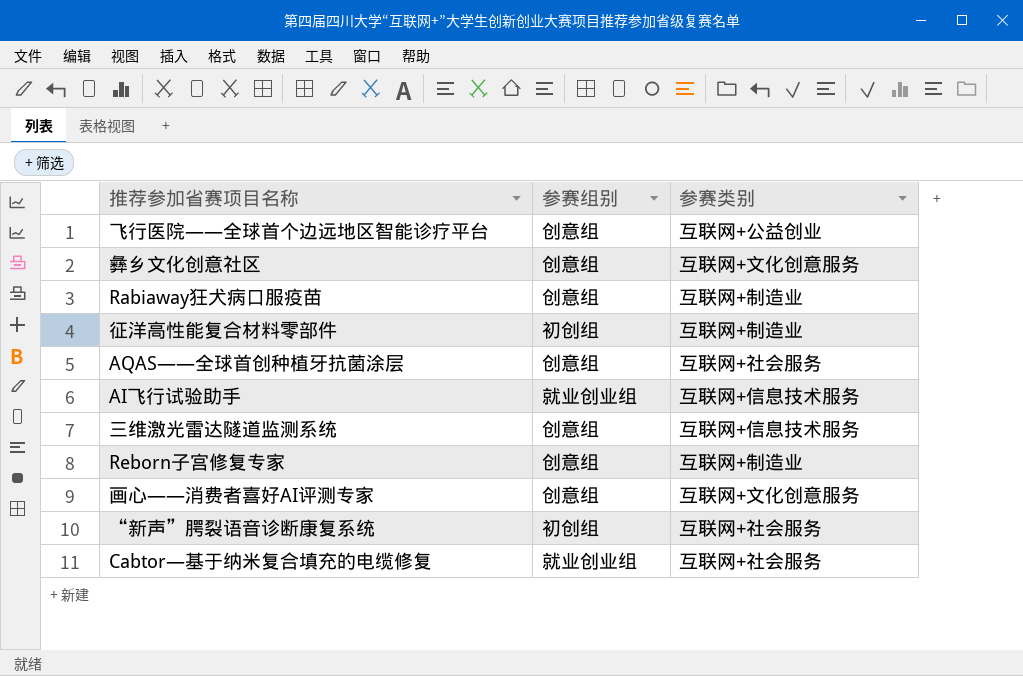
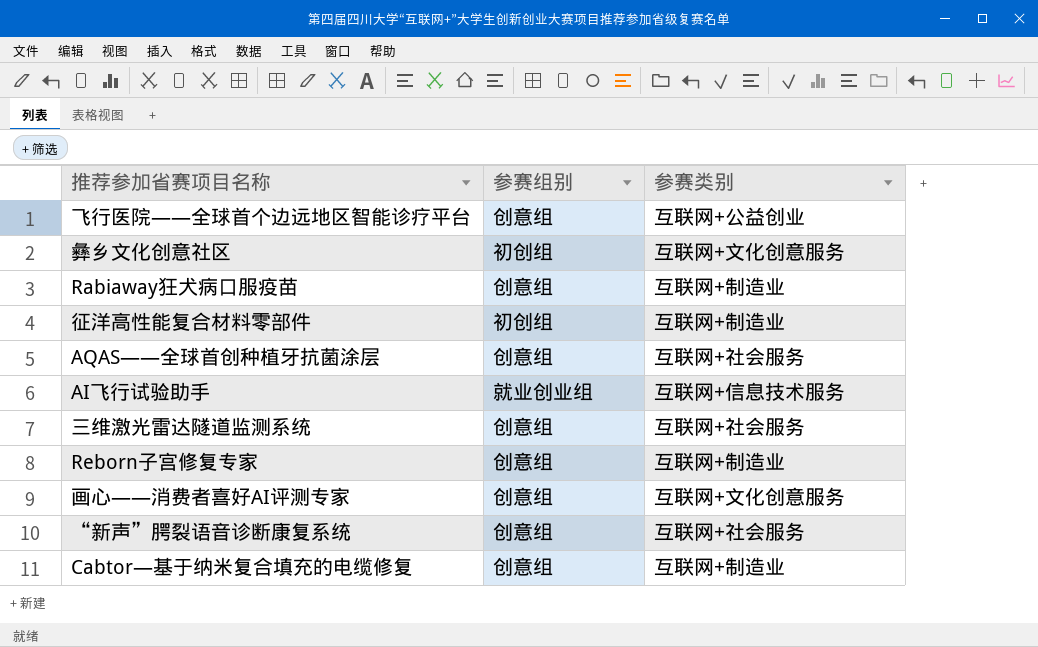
彝乡文化创意社区 | 参赛组别: 创意组 -> 初创组
三维激光雷达隧道监测系统 | 参赛类别: 互联网+信息技术服务 -> 互联网+社会服务
“新声”腭裂语音诊断康复系统 | 参赛组别: 初创组 -> 创意组
Cabtor—基于纳米复合填充的电缆修复 | 参赛组别: 就业创业组 -> 创意组
Cabtor—基于纳米复合填充的电缆修复 | 参赛类别: 互联网+社会服务 -> 互联网+制造业

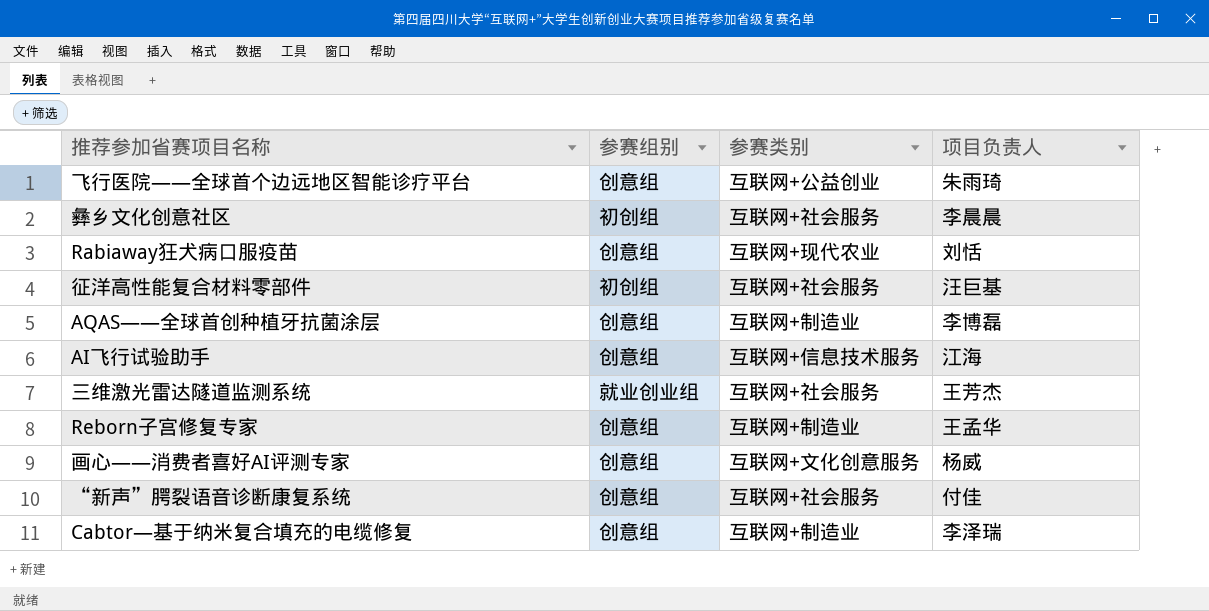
column 项目负责人 | position: none -> 4
彝乡文化创意社区 | 参赛类别: 互联网+文化创意服务 -> 互联网+社会服务
Rabiaway狂犬病口服疫苗 | 参赛类别: 互联网+制造业 -> 互联网+现代农业
征洋高性能复合材料零部件 | 参赛类别: 互联网+制造业 -> 互联网+社会服务
AQAS——全球首创种植牙抗菌涂层 | 参赛类别: 互联网+社会服务 -> 互联网+制造业
AI飞行试验助手 | 参赛组别: 就业创业组 -> 创意组
三维激光雷达隧道监测系统 | 参赛组别: 创意组 -> 就业创业组

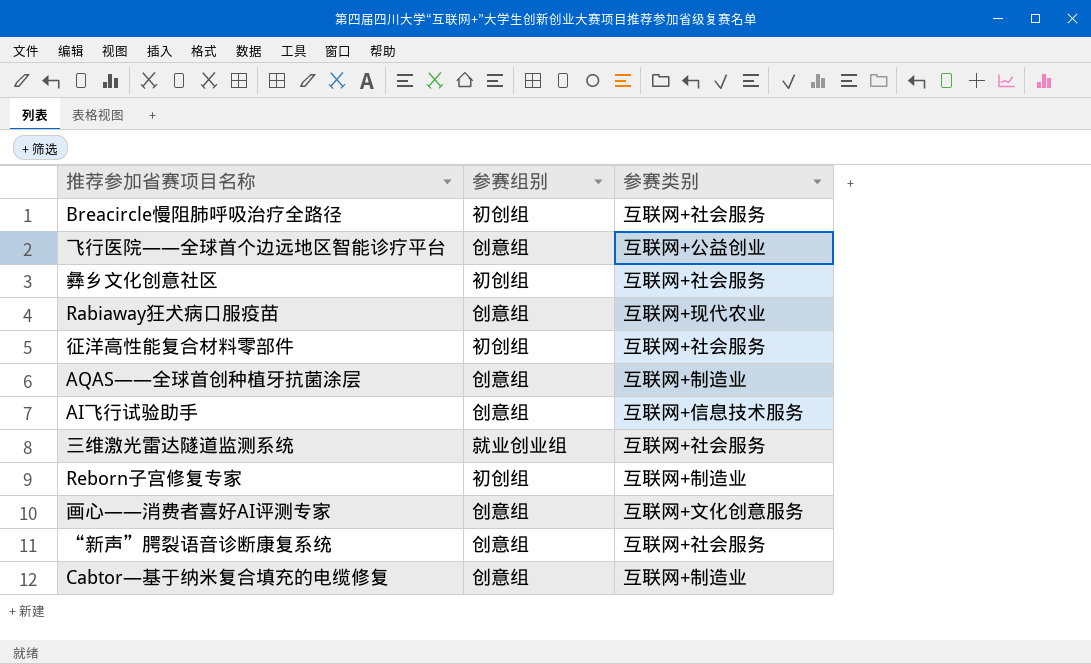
column 项目负责人 | position: 4 -> none
row Breacircle慢阻肺呼吸治疗全路径: none -> 初创组 | 互联网+社会服务
Reborn子宫修复专家 | 参赛组别: 创意组 -> 初创组

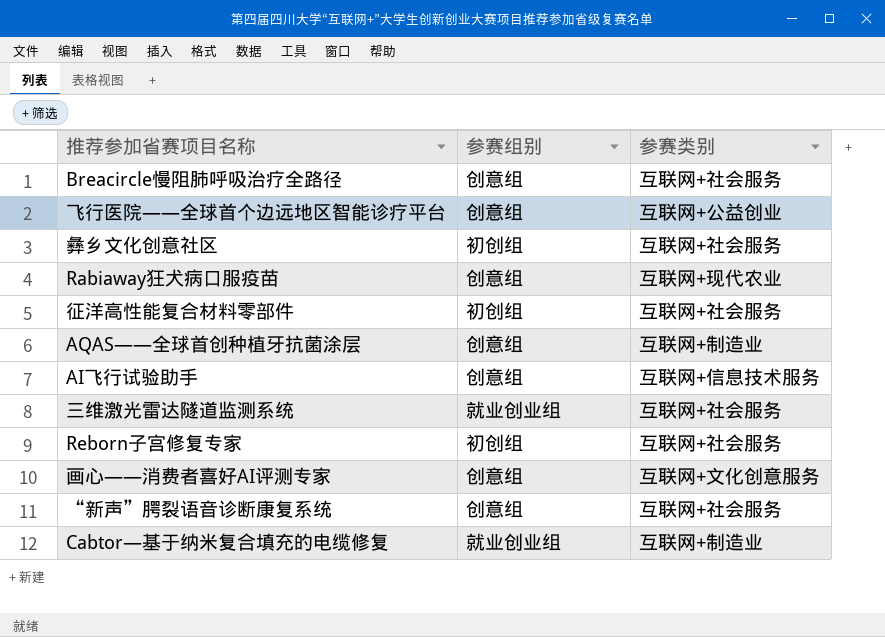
Breacircle慢阻肺呼吸治疗全路径 | 参赛组别: 初创组 -> 创意组
Reborn子宫修复专家 | 参赛类别: 互联网+制造业 -> 互联网+社会服务
Cabtor—基于纳米复合填充的电缆修复 | 参赛组别: 创意组 -> 就业创业组

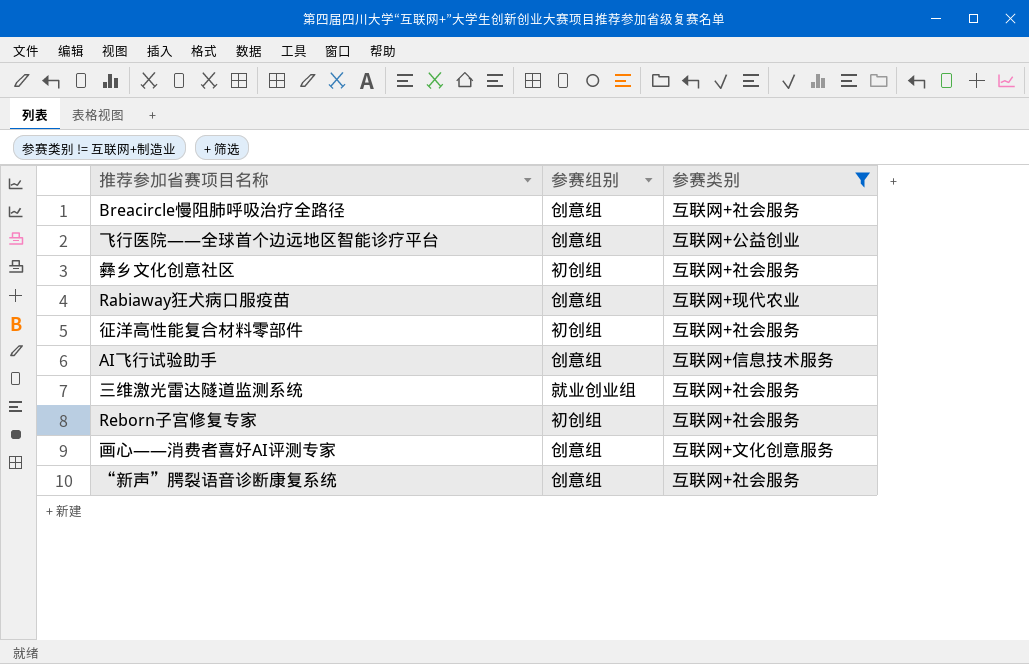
filter: none -> 参赛类别 != 互联网+制造业

